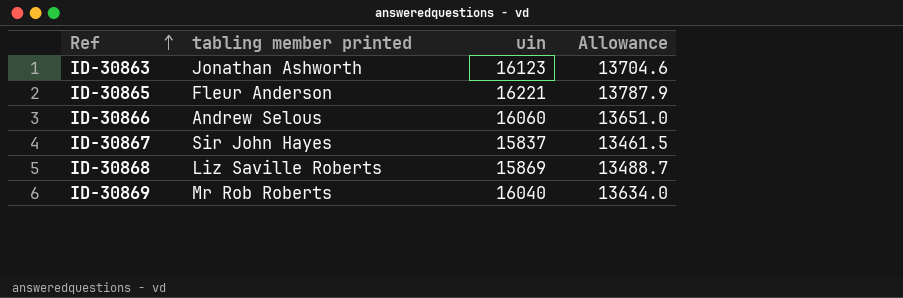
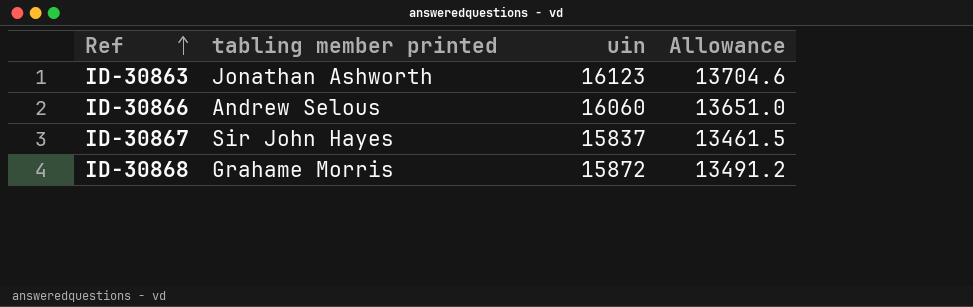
row ID-30865: Fleur Anderson | 16221 | 13787.9 -> none
row ID-30869: Mr Rob Roberts | 16040 | 13634.0 -> none
ID-30868 | tabling member printed: Liz Saville Roberts -> Grahame Morris
ID-30868 | uin: 15869 -> 15872
ID-30868 | Allowance: 13488.7 -> 13491.2

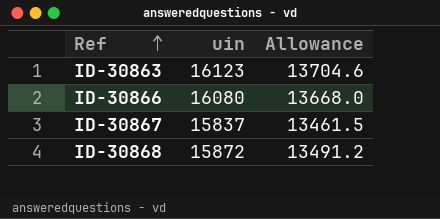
column tabling member printed | position: 2 -> none
ID-30866 | uin: 16060 -> 16080
ID-30866 | Allowance: 13651.0 -> 13668.0

